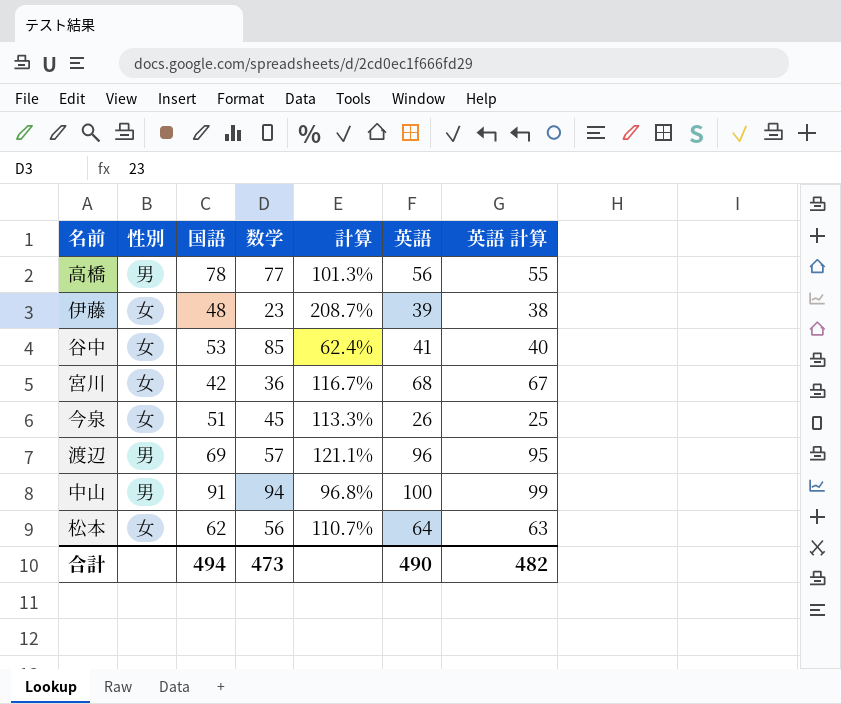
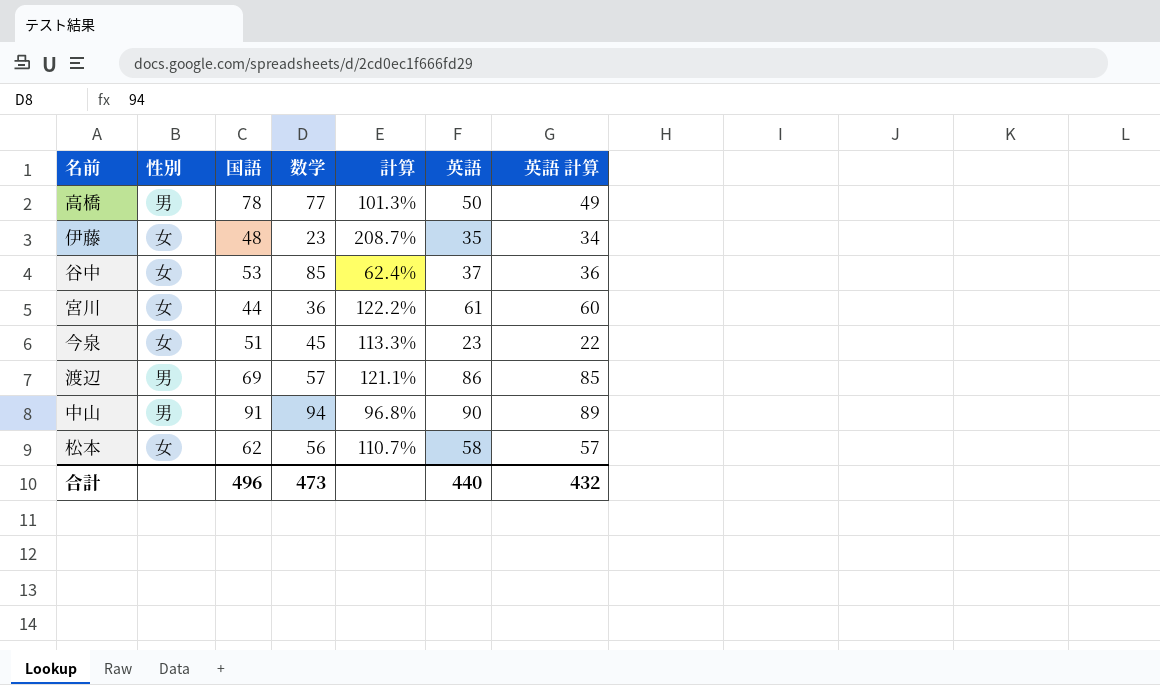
高橋 | 英語: 56 -> 50
高橋 | 英語 計算: 55 -> 49
伊藤 | 英語: 39 -> 35
伊藤 | 英語 計算: 38 -> 34
谷中 | 英語: 41 -> 37
谷中 | 英語 計算: 40 -> 36
宮川 | 国語: 42 -> 44
宮川 | 計算: 116.7% -> 122.2%
宮川 | 英語: 68 -> 61
宮川 | 英語 計算: 67 -> 60
今泉 | 英語: 26 -> 23
今泉 | 英語 計算: 25 -> 22
渡辺 | 英語: 96 -> 86
渡辺 | 英語 計算: 95 -> 85
中山 | 英語: 100 -> 90
中山 | 英語 計算: 99 -> 89
松本 | 英語: 64 -> 58
松本 | 英語 計算: 63 -> 57
合計 | 国語: 494 -> 496
合計 | 英語: 490 -> 440
合計 | 英語 計算: 482 -> 432

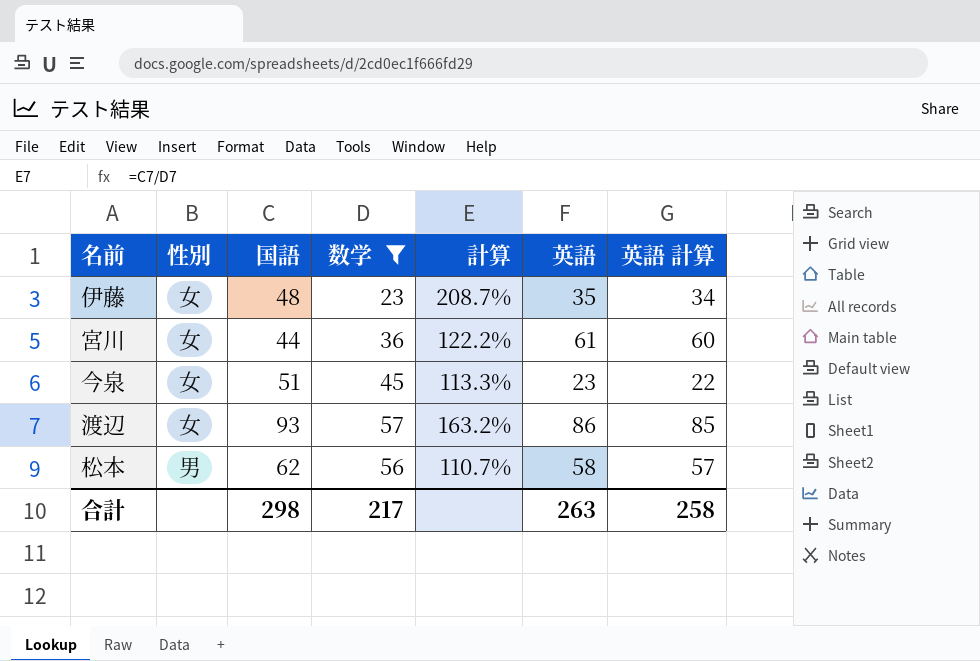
filter: none -> 数学 <= 57
渡辺 | 性別: 男 -> 女
渡辺 | 国語: 69 -> 93
渡辺 | 計算: 121.1% -> 163.2%
松本 | 性別: 女 -> 男
合計 | 国語: 496 -> 298
合計 | 数学: 473 -> 217
合計 | 英語: 440 -> 263
合計 | 英語 計算: 432 -> 258

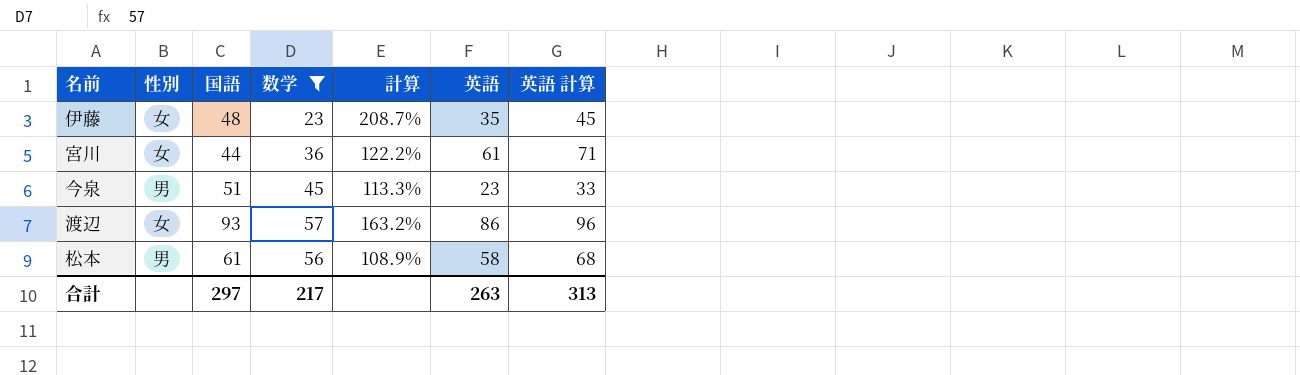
column 英語 計算 | formula: [英語] - 1 -> [英語] + 10
今泉 | 性別: 女 -> 男
松本 | 国語: 62 -> 61
松本 | 計算: 110.7% -> 108.9%
合計 | 国語: 298 -> 297
合計 | 英語 計算: 258 -> 313

